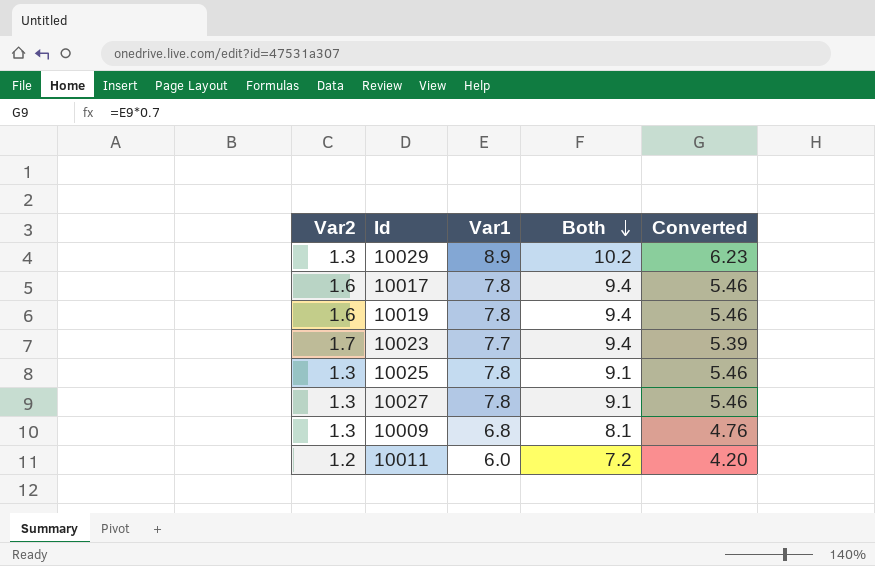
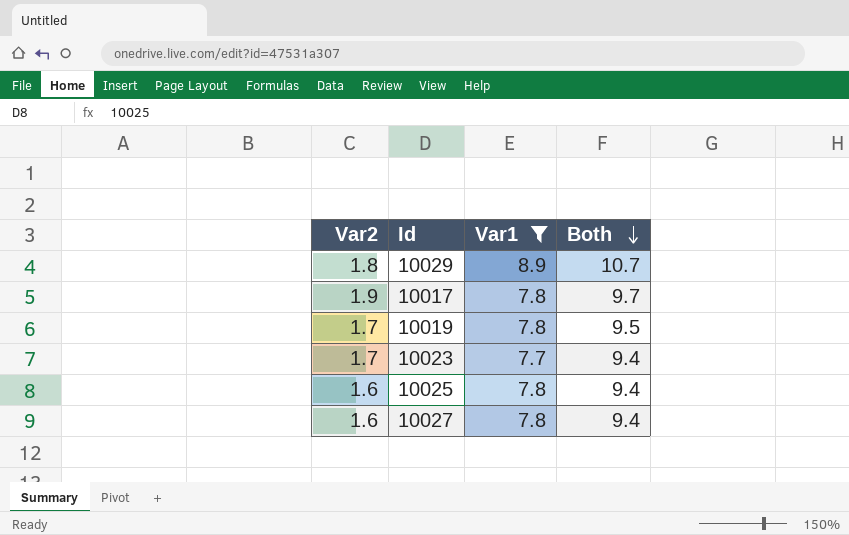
filter: none -> Var1 >= 7.7
column Converted | formula: [Var1] * 0.7 -> none
10029 | Var2: 1.3 -> 1.8
10029 | Both: 10.2 -> 10.7
10017 | Var2: 1.6 -> 1.9
10017 | Both: 9.4 -> 9.7
10019 | Var2: 1.6 -> 1.7
10019 | Both: 9.4 -> 9.5
10025 | Var2: 1.3 -> 1.6
10025 | Both: 9.1 -> 9.4
10027 | Var2: 1.3 -> 1.6
10027 | Both: 9.1 -> 9.4

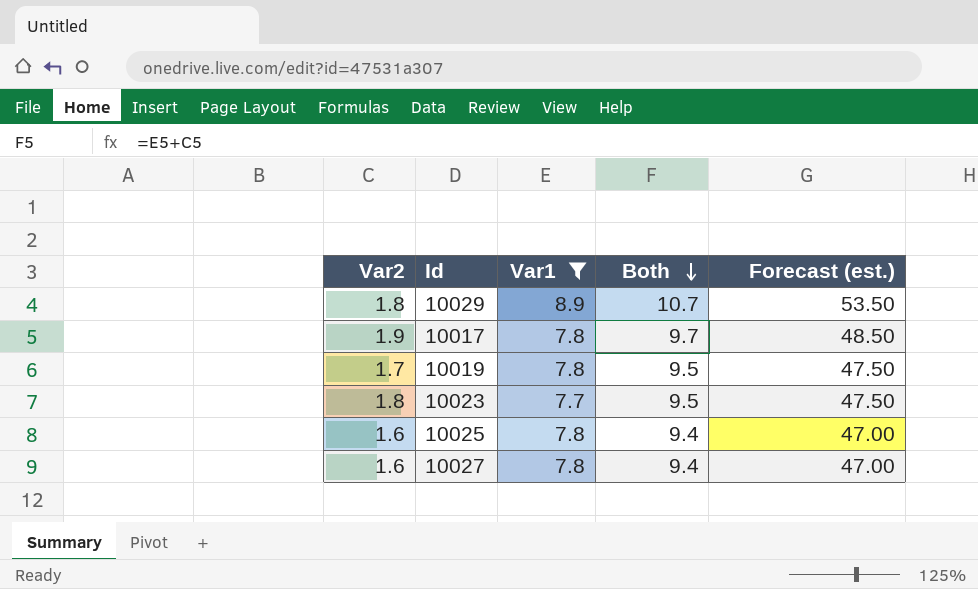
column Forecast (est.) | formula: none -> [Both] * 5
10023 | Var2: 1.7 -> 1.8
10023 | Both: 9.4 -> 9.5

